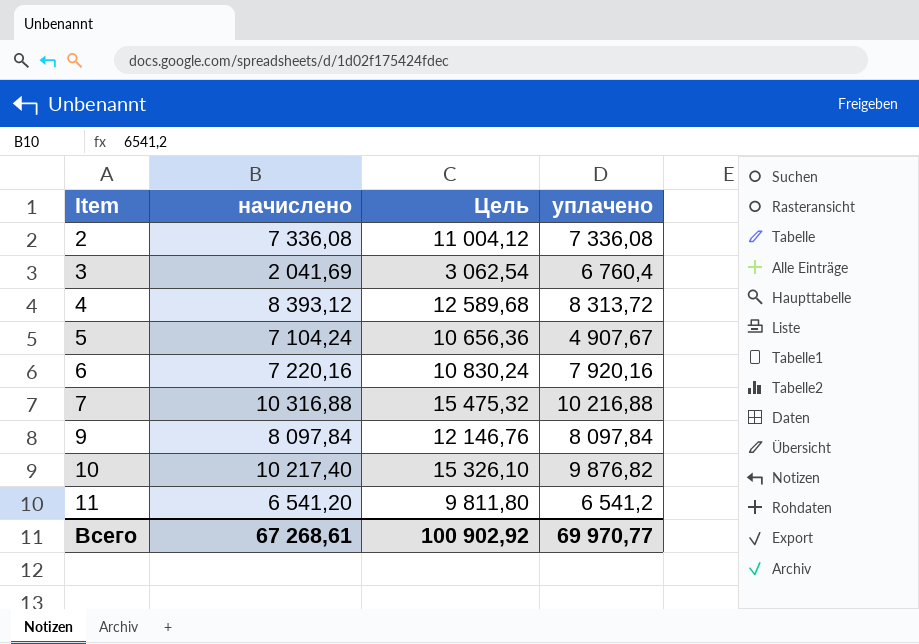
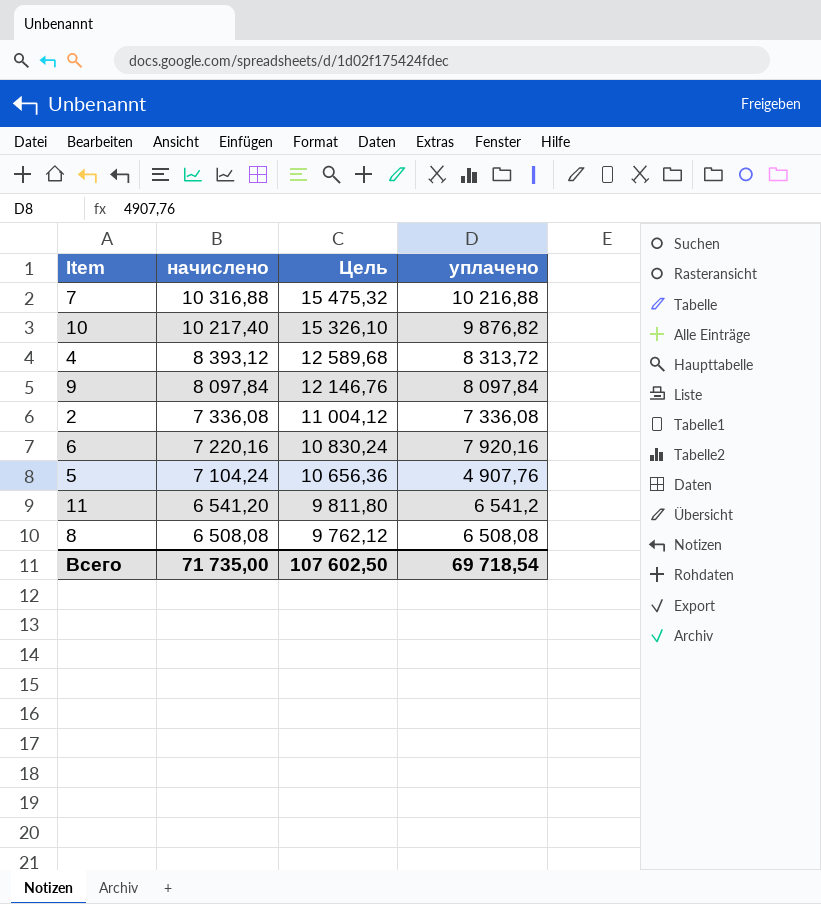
row order: Item ascending -> начислено descending
row 3: 2 041,69 | 3 062,54 | 6 760,4 -> none
5 | уплачено: 4 907,67 -> 4 907,76
row 8: none -> 6 508,08 | 9 762,12 | 6 508,08
Всего | начислено: 67 268,61 -> 71 735,00
Всего | Цель: 100 902,92 -> 107 602,50
Всего | уплачено: 69 970,77 -> 69 718,54

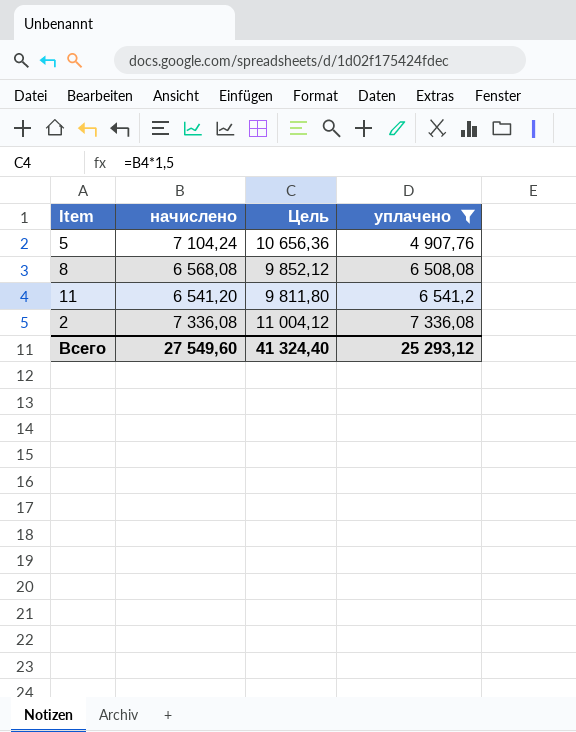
filter: none -> уплачено <= 7 336,08
row order: начислено descending -> уплачено ascending
8 | начислено: 6 508,08 -> 6 568,08
8 | Цель: 9 762,12 -> 9 852,12
Всего | начислено: 71 735,00 -> 27 549,60
Всего | Цель: 107 602,50 -> 41 324,40
Всего | уплачено: 69 718,54 -> 25 293,12

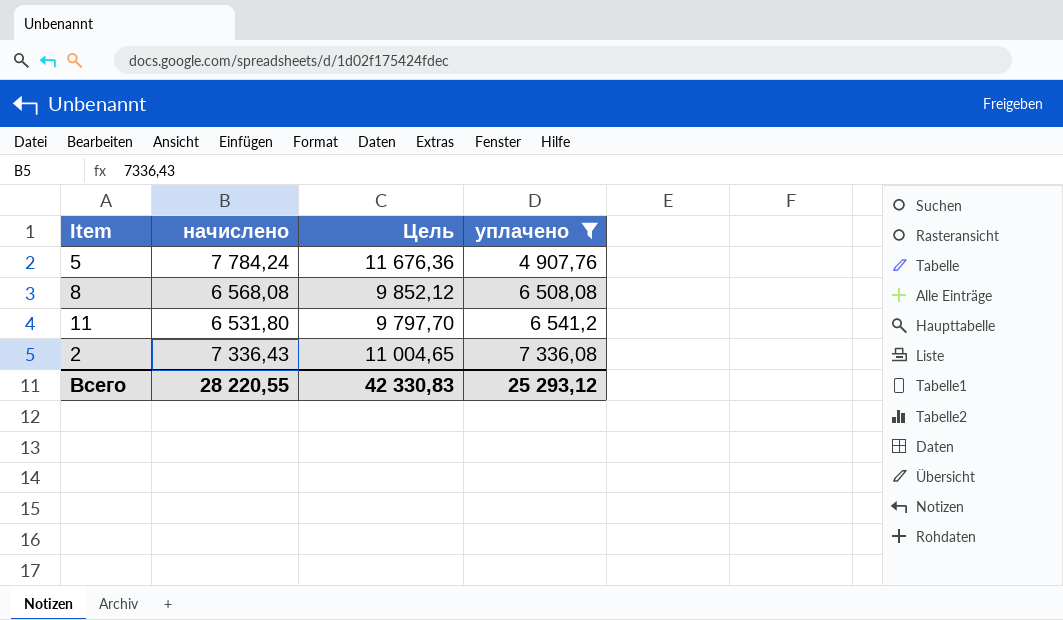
5 | начислено: 7 104,24 -> 7 784,24
5 | Цель: 10 656,36 -> 11 676,36
11 | начислено: 6 541,20 -> 6 531,80
11 | Цель: 9 811,80 -> 9 797,70
2 | начислено: 7 336,08 -> 7 336,43
2 | Цель: 11 004,12 -> 11 004,65
Всего | начислено: 27 549,60 -> 28 220,55
Всего | Цель: 41 324,40 -> 42 330,83

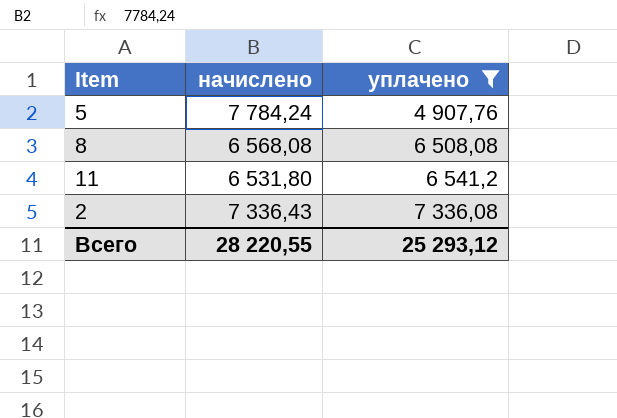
column Цель | formula: [начислено] * 1,5 -> none

